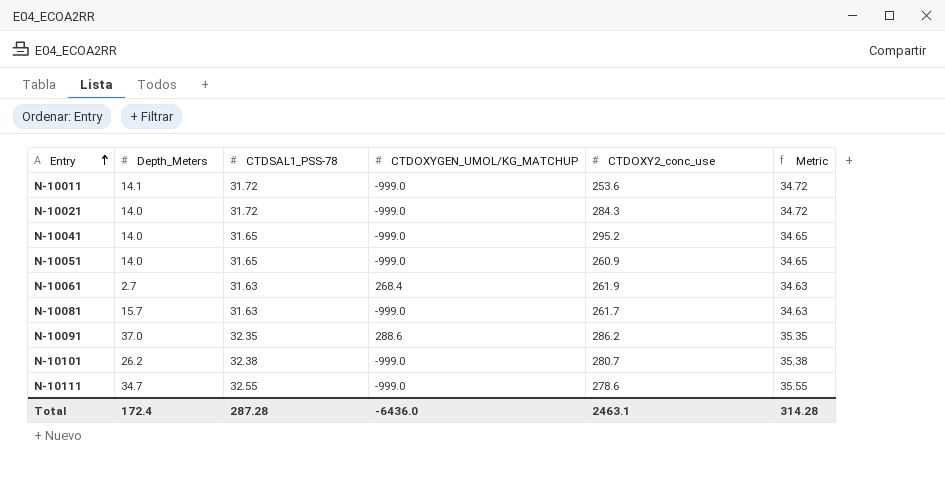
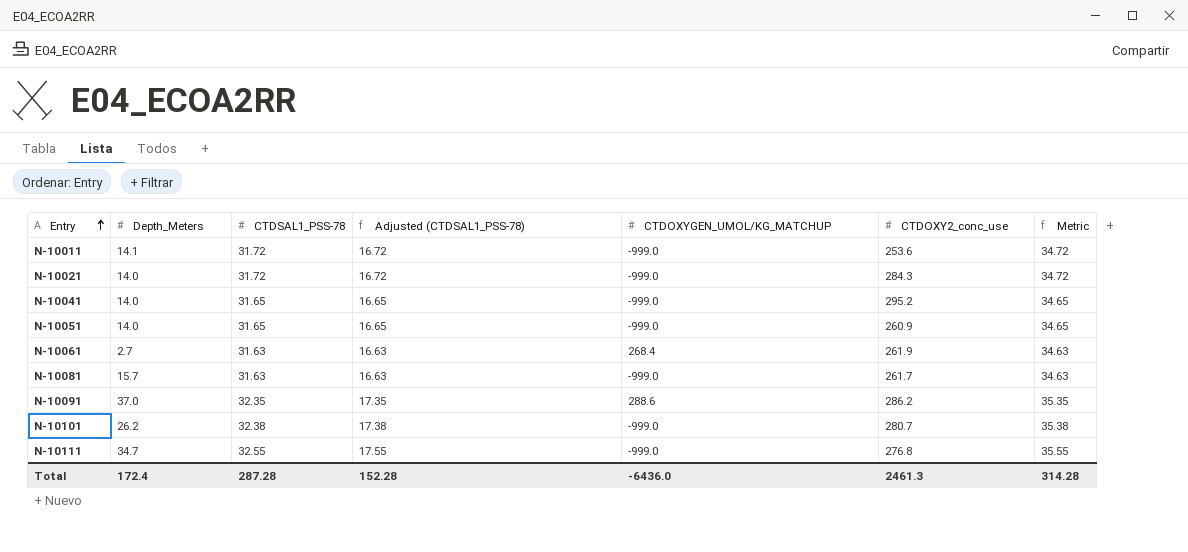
column Adjusted (CTDSAL1_PSS-78) | formula: none -> [CTDSAL1_PSS-78] - 15
N-10111 | CTDOXY2_conc_use: 278.6 -> 276.8
Total | CTDOXY2_conc_use: 2463.1 -> 2461.3

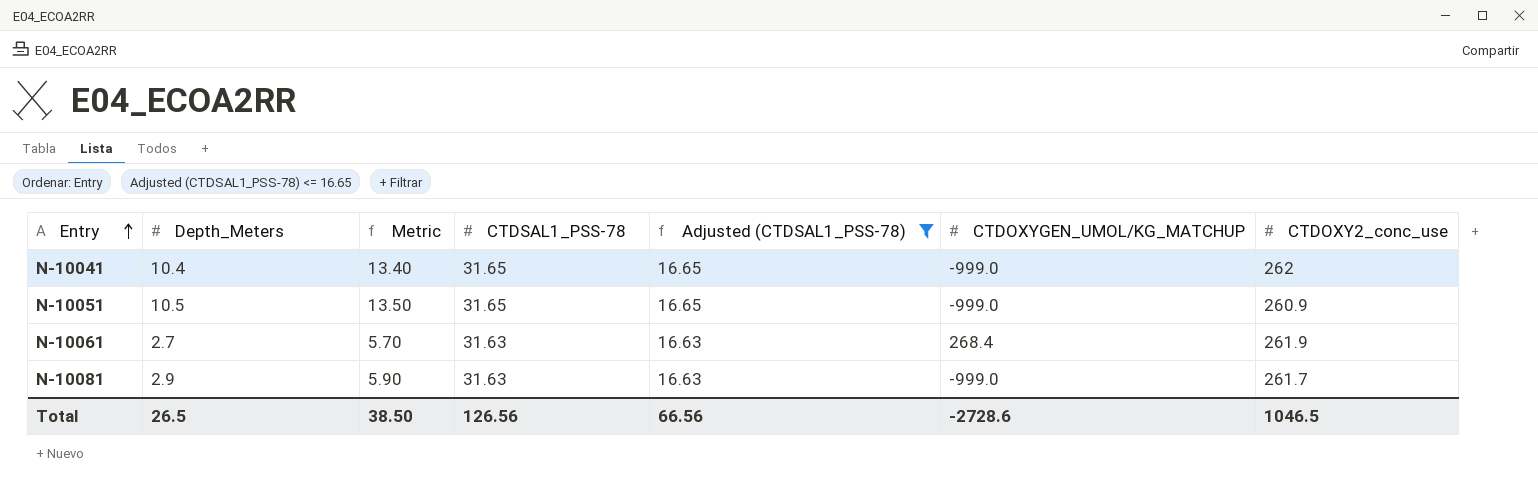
filter: none -> Adjusted (CTDSAL1_PSS-78) <= 16.65
column Metric | formula: [CTDSAL1_PSS-78] + 3 -> [Depth_Meters] + 3
column Metric | position: 7 -> 3
N-10041 | Depth_Meters: 14.0 -> 10.4
N-10041 | CTDOXY2_conc_use: 295.2 -> 262
N-10051 | Depth_Meters: 14.0 -> 10.5
N-10081 | Depth_Meters: 15.7 -> 2.9
Total | Depth_Meters: 172.4 -> 26.5
Total | Metric: 314.28 -> 38.50
Total | CTDSAL1_PSS-78: 287.28 -> 126.56
Total | Adjusted (CTDSAL1_PSS-78): 152.28 -> 66.56
Total | CTDOXYGEN_UMOL/KG_MATCHUP: -6436.0 -> -2728.6
Total | CTDOXY2_conc_use: 2461.3 -> 1046.5

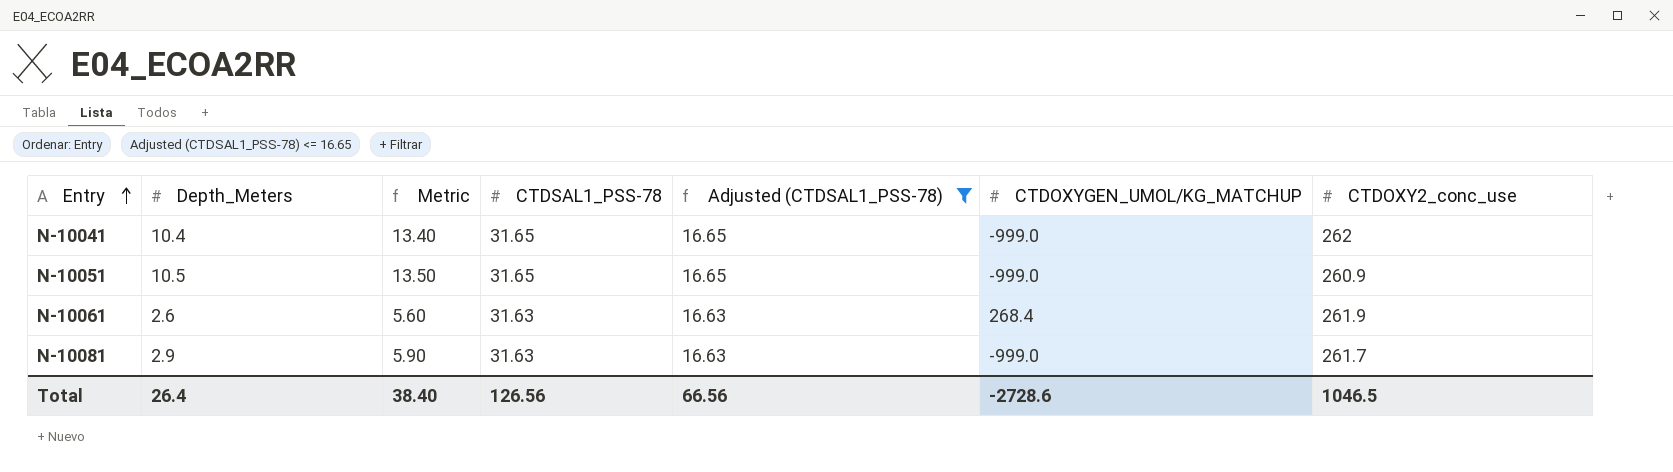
N-10061 | Depth_Meters: 2.7 -> 2.6
N-10061 | Metric: 5.70 -> 5.60
Total | Depth_Meters: 26.5 -> 26.4
Total | Metric: 38.50 -> 38.40

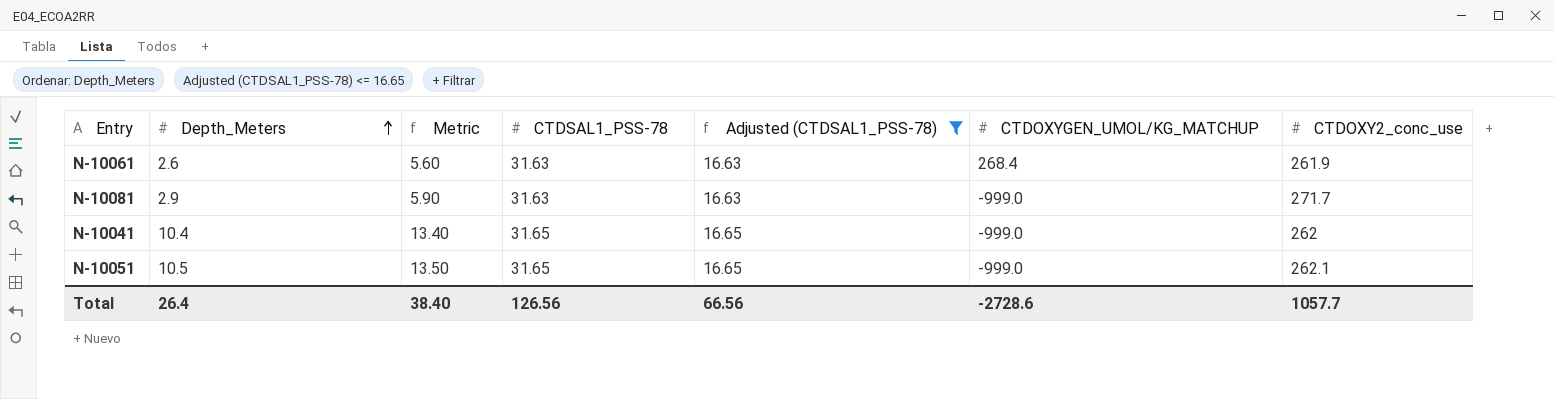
row order: Entry ascending -> Depth_Meters ascending
N-10081 | CTDOXY2_conc_use: 261.7 -> 271.7
N-10051 | CTDOXY2_conc_use: 260.9 -> 262.1
Total | CTDOXY2_conc_use: 1046.5 -> 1057.7

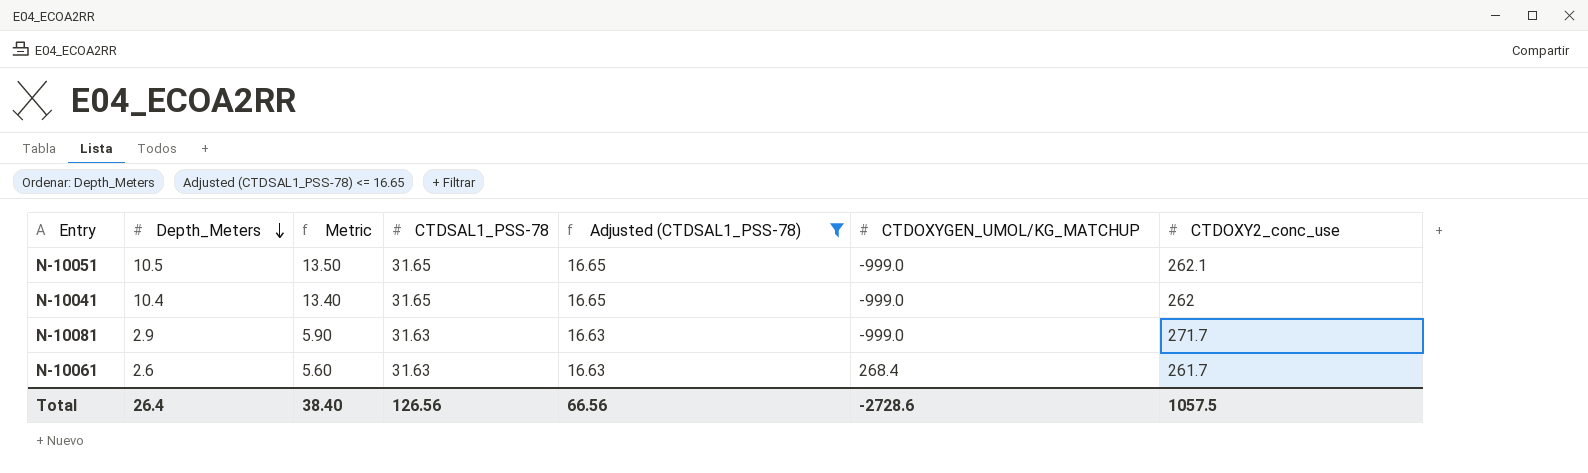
row order: Depth_Meters ascending -> Depth_Meters descending
N-10061 | CTDOXY2_conc_use: 261.9 -> 261.7
Total | CTDOXY2_conc_use: 1057.7 -> 1057.5

